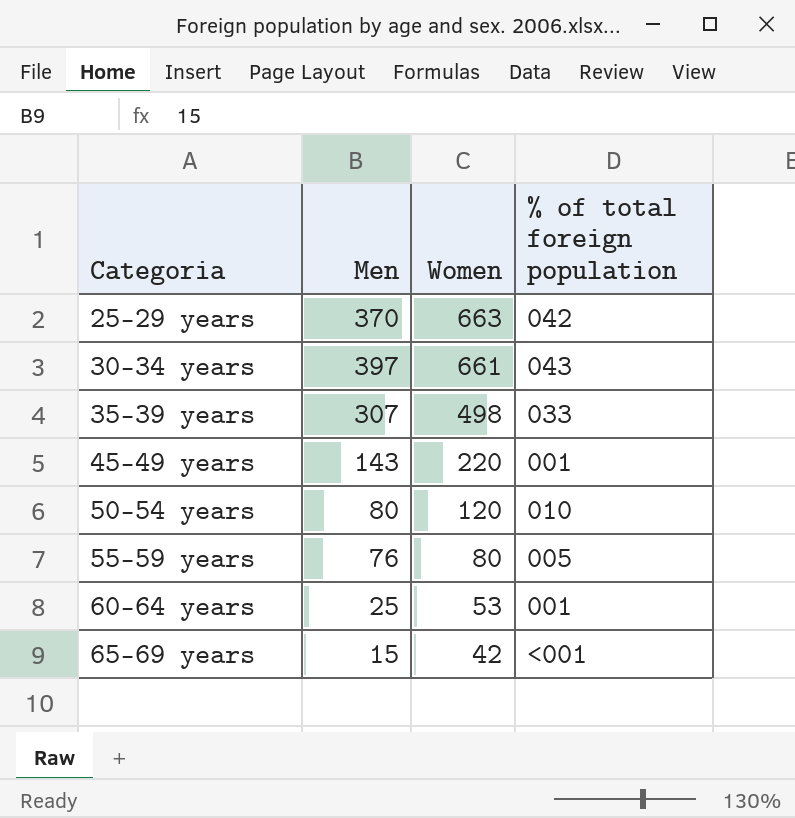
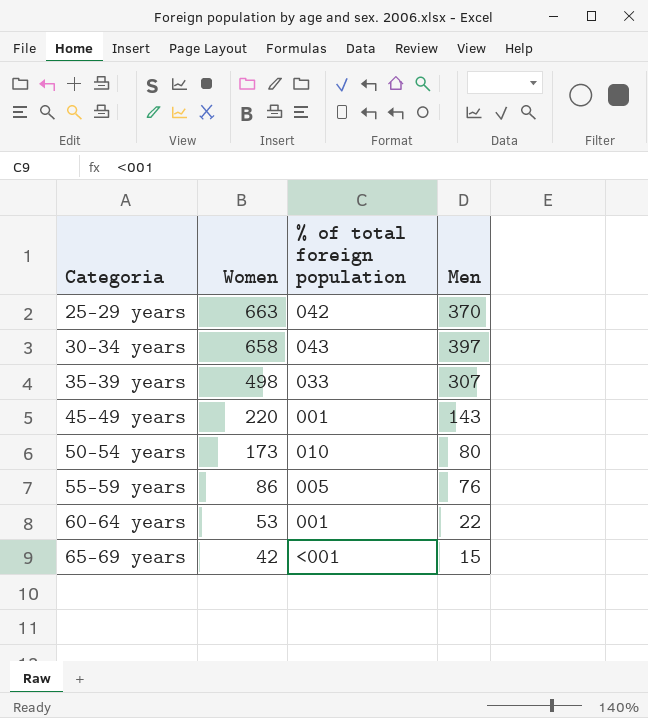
column Men | position: 2 -> 4
30-34 years | Women: 661 -> 658
50-54 years | Women: 120 -> 173
55-59 years | Women: 80 -> 86
60-64 years | Men: 25 -> 22

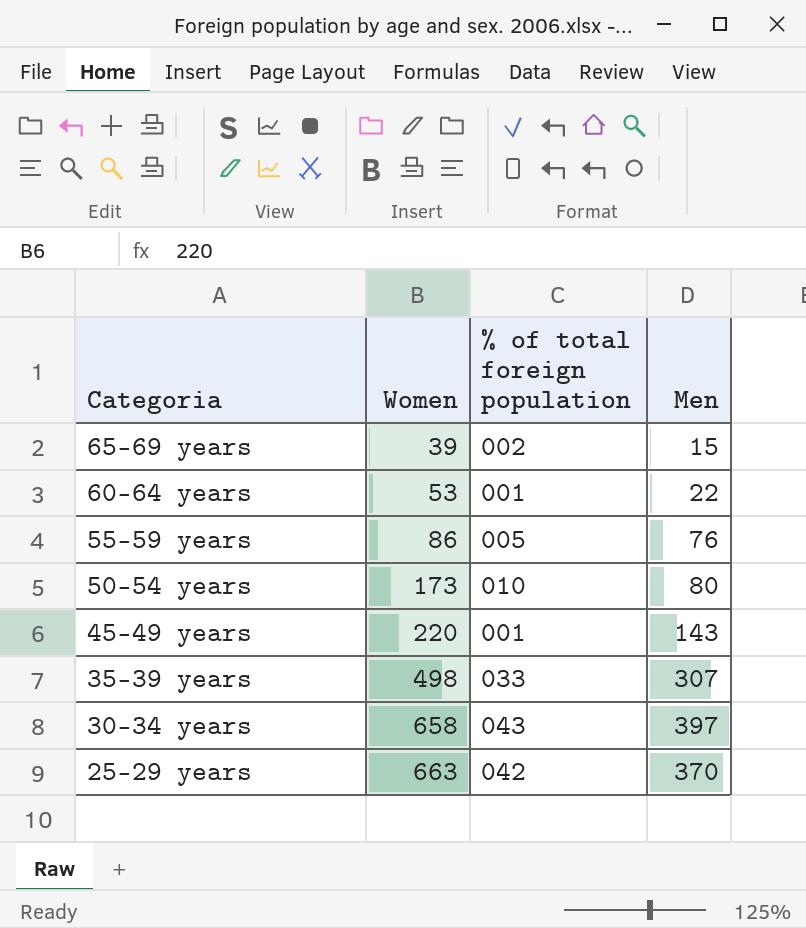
row order: Categoria ascending -> Categoria descending
65-69 years | Women: 42 -> 39
65-69 years | % of total foreign population: <001 -> 002

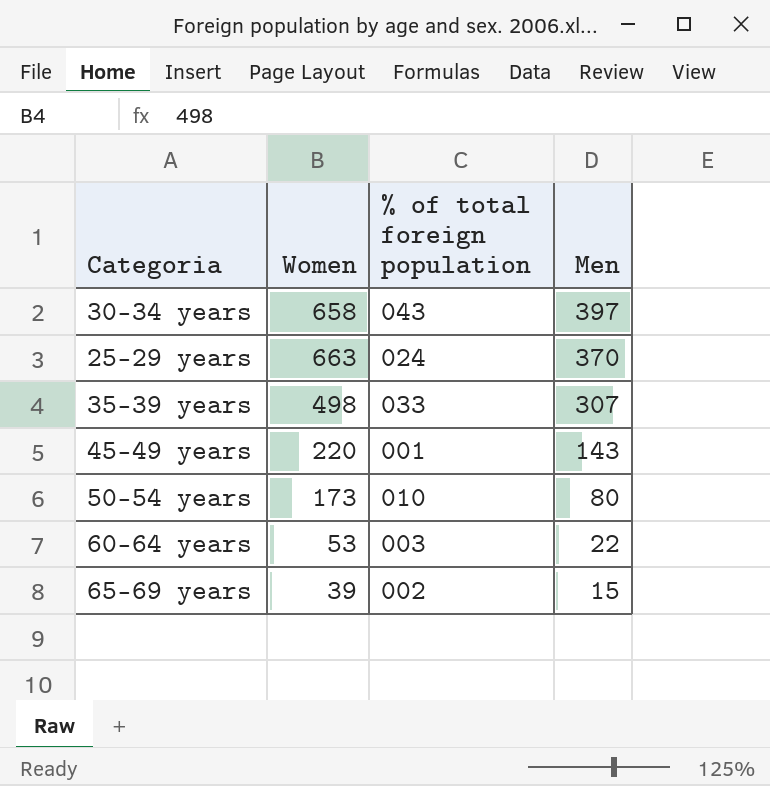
row order: Categoria descending -> Men descending
row 55-59 years: 86 | 005 | 76 -> none
25-29 years | % of total foreign population: 042 -> 024
60-64 years | % of total foreign population: 001 -> 003

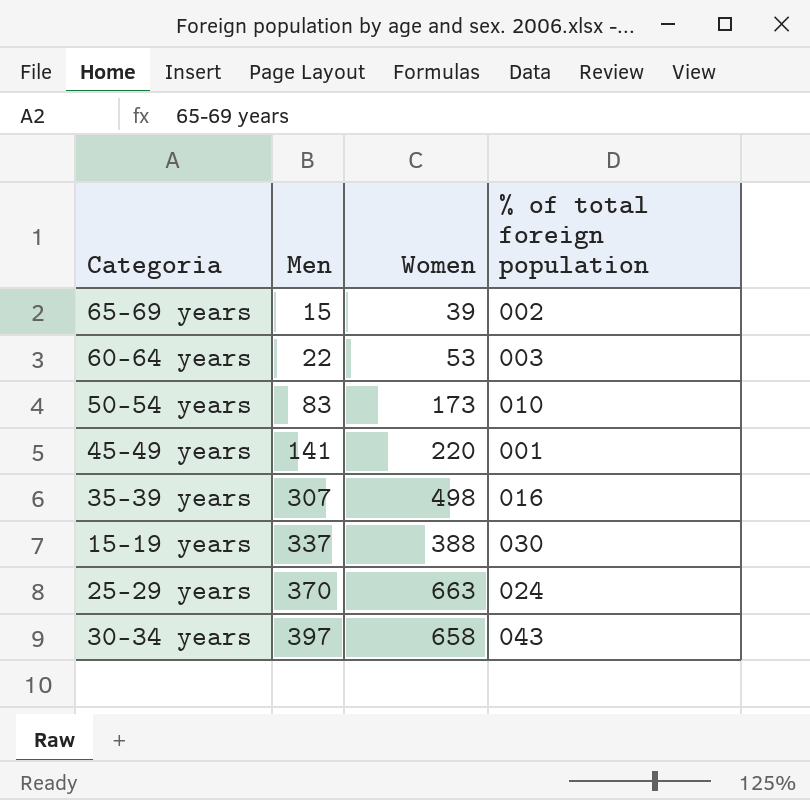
row order: Men descending -> Men ascending
column Men | position: 4 -> 2
50-54 years | Men: 80 -> 83
45-49 years | Men: 143 -> 141
35-39 years | % of total foreign population: 033 -> 016
row 15-19 years: none -> 337 | 388 | 030

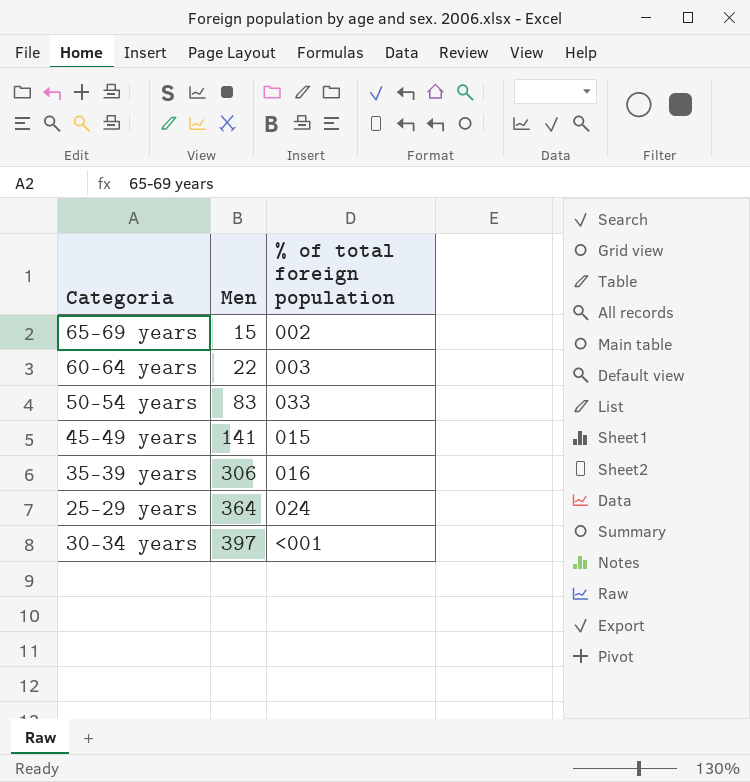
column Women | position: 3 -> none
row 15-19 years: 337 | 388 | 030 -> none
50-54 years | % of total foreign population: 010 -> 033
45-49 years | % of total foreign population: 001 -> 015
35-39 years | Men: 307 -> 306
25-29 years | Men: 370 -> 364
30-34 years | % of total foreign population: 043 -> <001

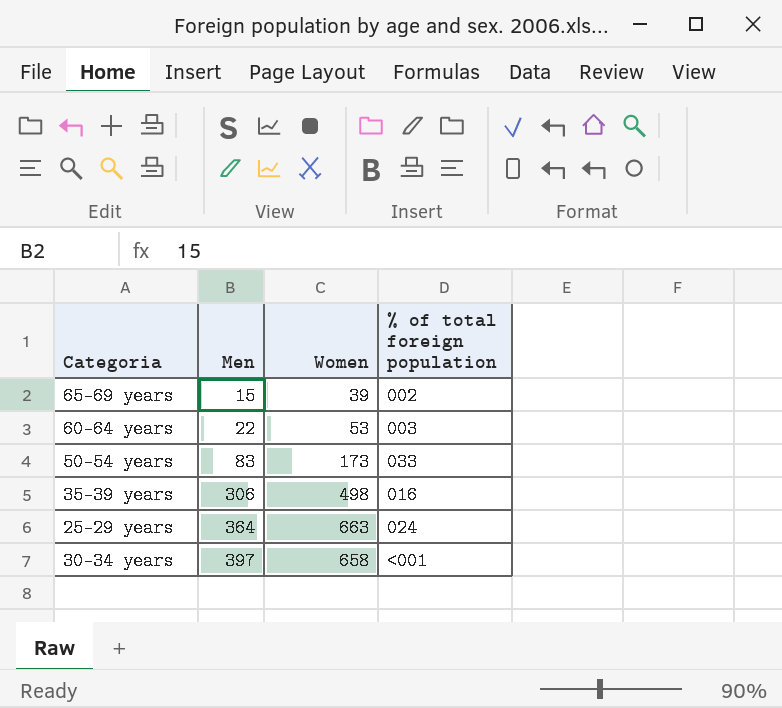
column Women | position: none -> 3
row 45-49 years: 141 | 015 -> none

